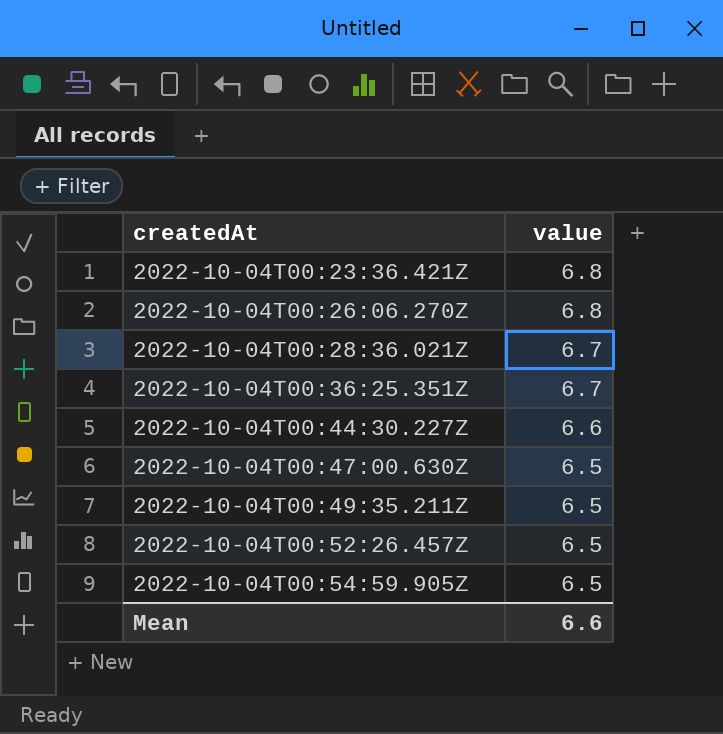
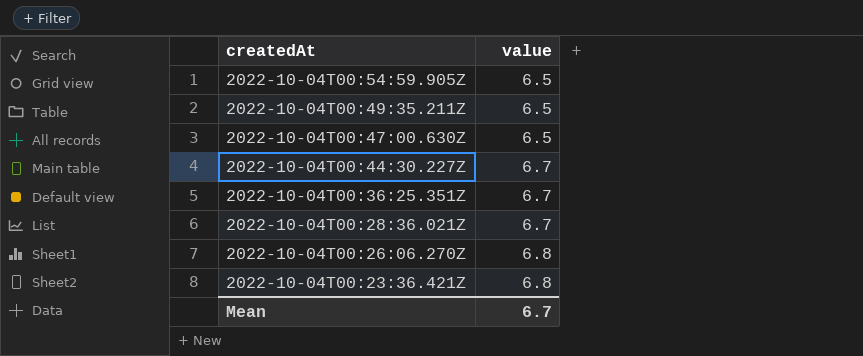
row order: createdAt ascending -> createdAt descending
row 2022-10-04T00:52:26.457Z: 6.5 -> none
2022-10-04T00:44:30.227Z | value: 6.6 -> 6.7
Mean | value: 6.6 -> 6.7

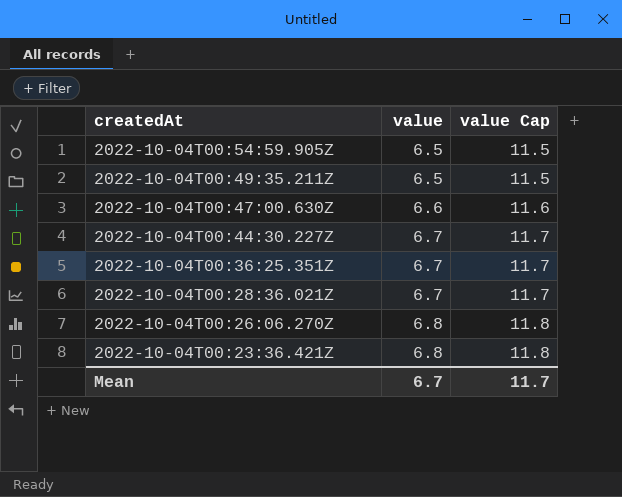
column value Cap | formula: none -> [value] + 5
2022-10-04T00:47:00.630Z | value: 6.5 -> 6.6

